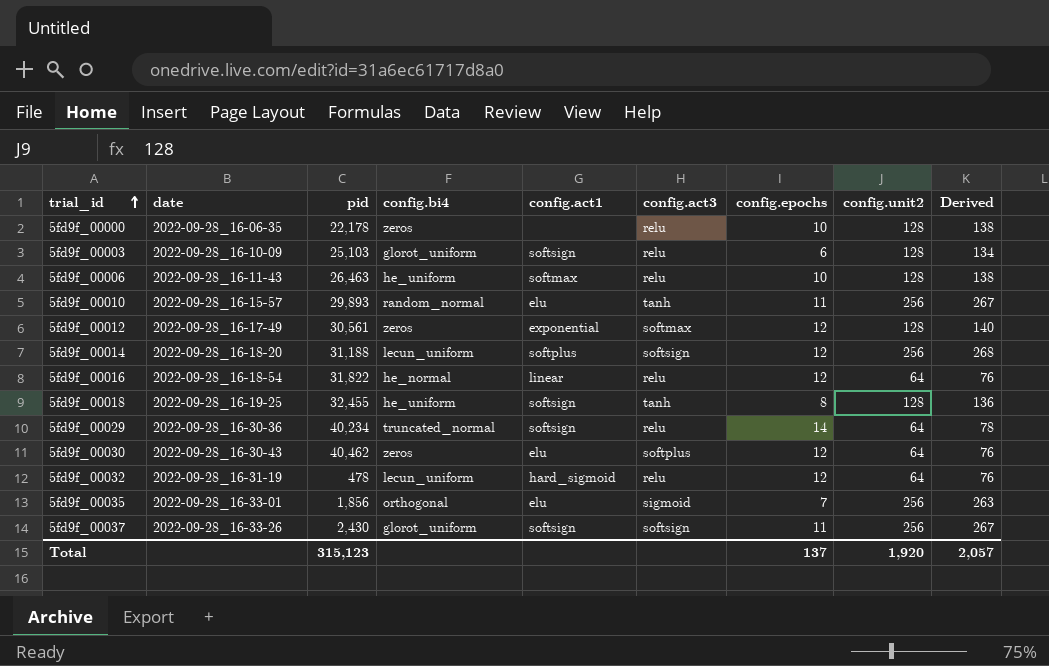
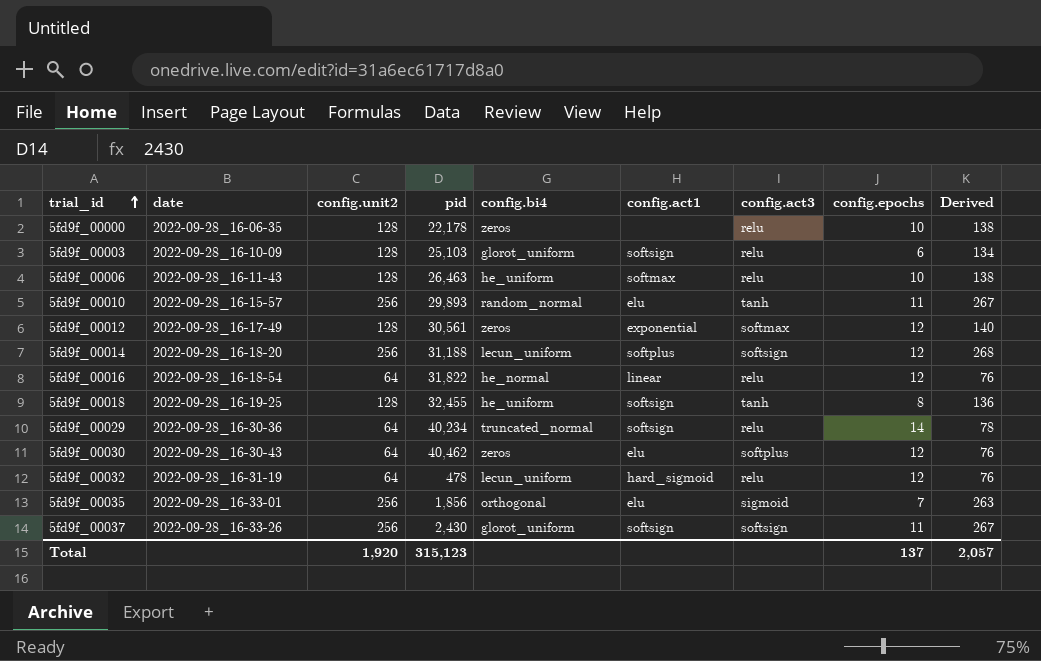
column config.unit2 | position: 8 -> 3

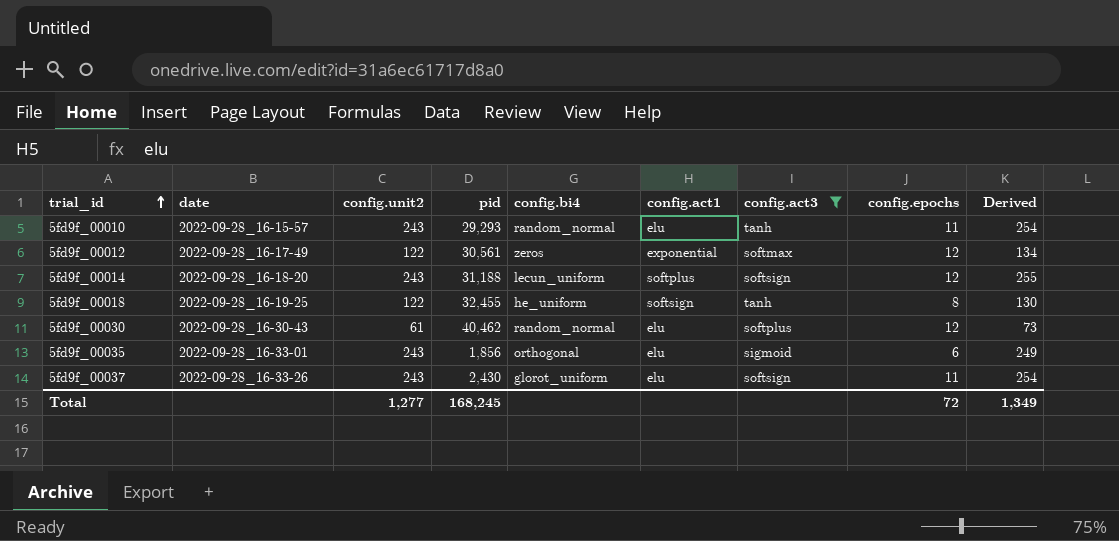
filter: none -> config.act3 != relu
5fd9f_00010 | config.unit2: 256 -> 243
5fd9f_00010 | pid: 29,893 -> 29,293
5fd9f_00010 | Derived: 267 -> 254
5fd9f_00012 | config.unit2: 128 -> 122
5fd9f_00012 | Derived: 140 -> 134
5fd9f_00014 | config.unit2: 256 -> 243
5fd9f_00014 | Derived: 268 -> 255
5fd9f_00018 | config.unit2: 128 -> 122
5fd9f_00018 | Derived: 136 -> 130
5fd9f_00030 | config.unit2: 64 -> 61
5fd9f_00030 | config.bi4: zeros -> random_normal
5fd9f_00030 | Derived: 76 -> 73
5fd9f_00035 | config.unit2: 256 -> 243
5fd9f_00035 | config.epochs: 7 -> 6
5fd9f_00035 | Derived: 263 -> 249
5fd9f_00037 | config.unit2: 256 -> 243
5fd9f_00037 | config.act1: softsign -> elu
5fd9f_00037 | Derived: 267 -> 254
Total | config.unit2: 1,920 -> 1,277
Total | pid: 315,123 -> 168,245
Total | config.epochs: 137 -> 72
Total | Derived: 2,057 -> 1,349

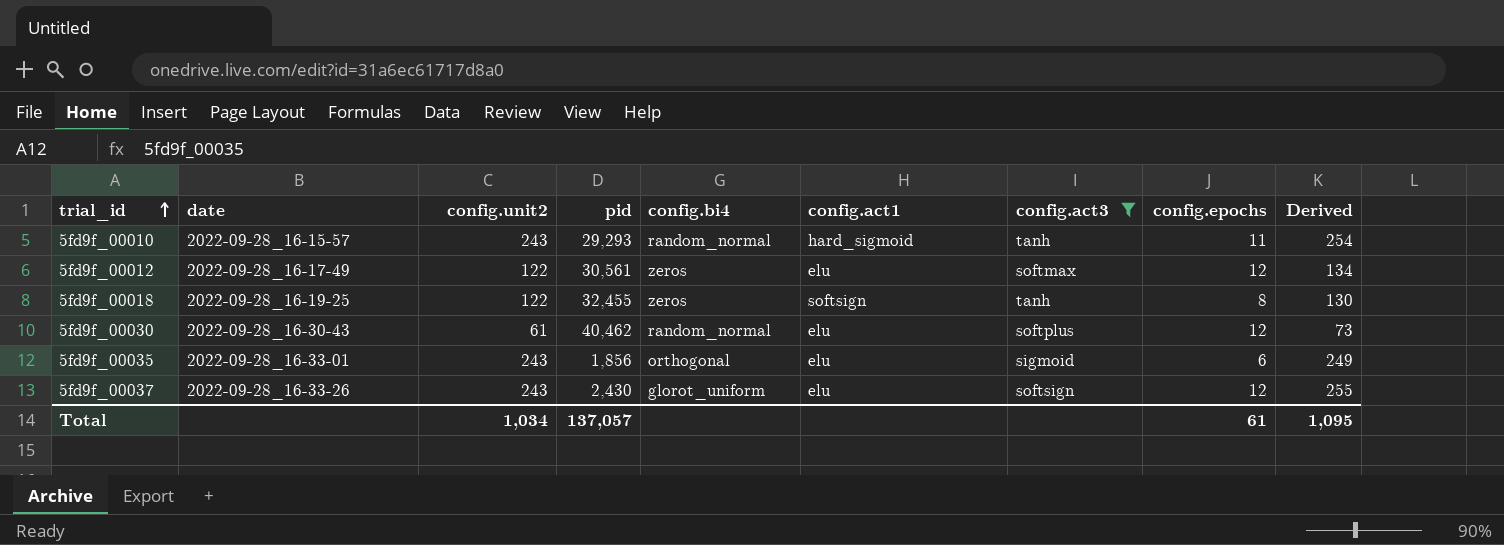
row 5fd9f_00014: 2022-09-28_16-18-20 | 243 | 31,188 | lecun_uniform | softplus | softsign | 12 | 255 -> none
5fd9f_00010 | config.act1: elu -> hard_sigmoid
5fd9f_00012 | config.act1: exponential -> elu
5fd9f_00018 | config.bi4: he_uniform -> zeros
5fd9f_00037 | config.epochs: 11 -> 12
5fd9f_00037 | Derived: 254 -> 255
Total | config.unit2: 1,277 -> 1,034
Total | pid: 168,245 -> 137,057
Total | config.epochs: 72 -> 61
Total | Derived: 1,349 -> 1,095

